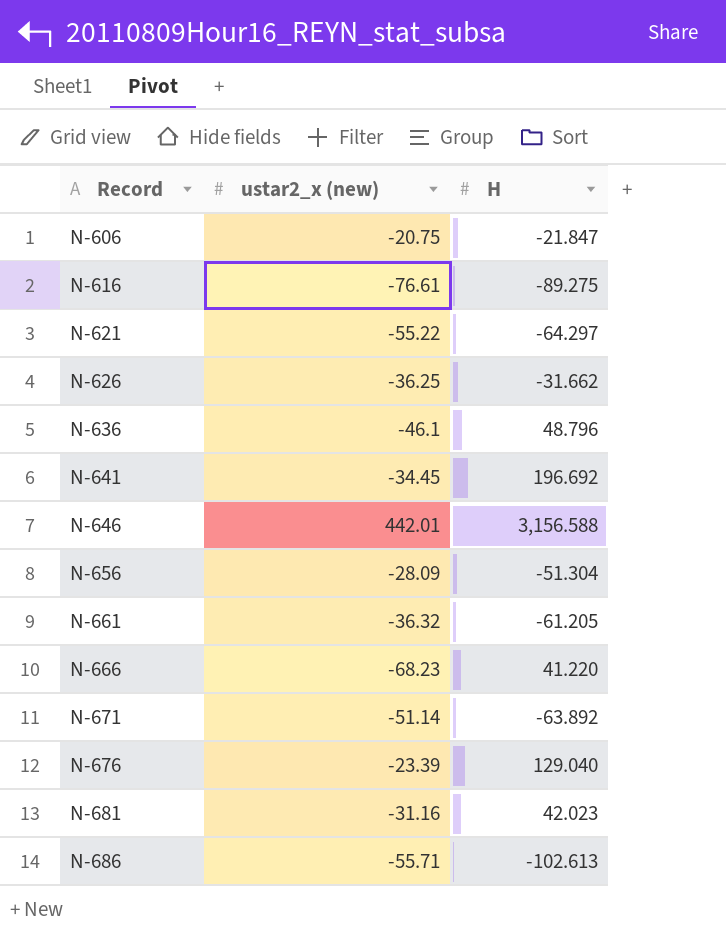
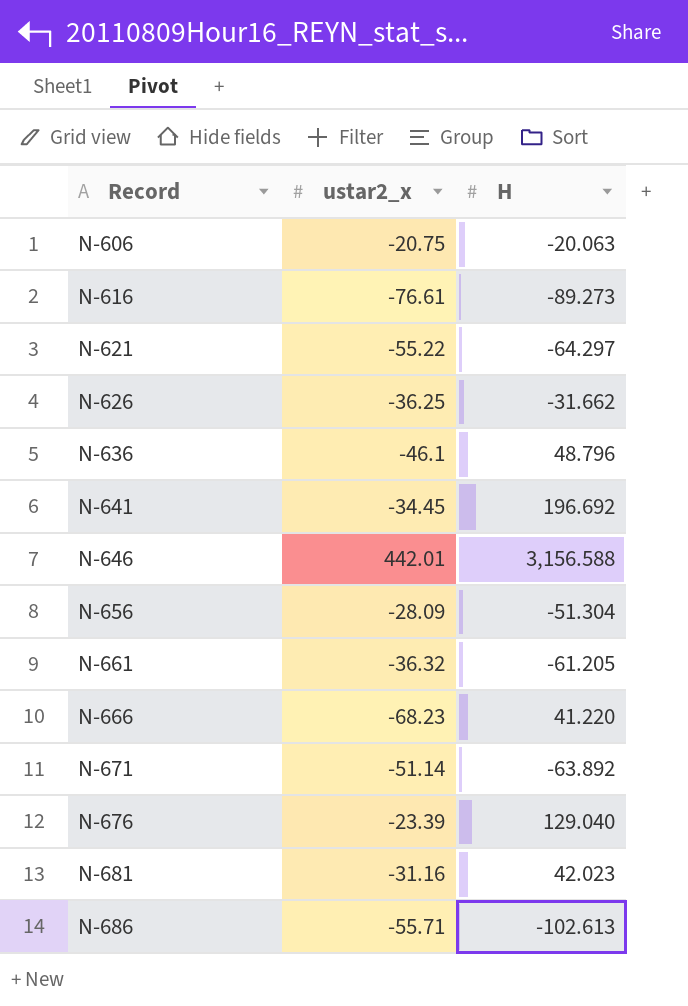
column name: ustar2_x (new) -> ustar2_x
N-606 | H: -21.847 -> -20.063
N-616 | H: -89.275 -> -89.273

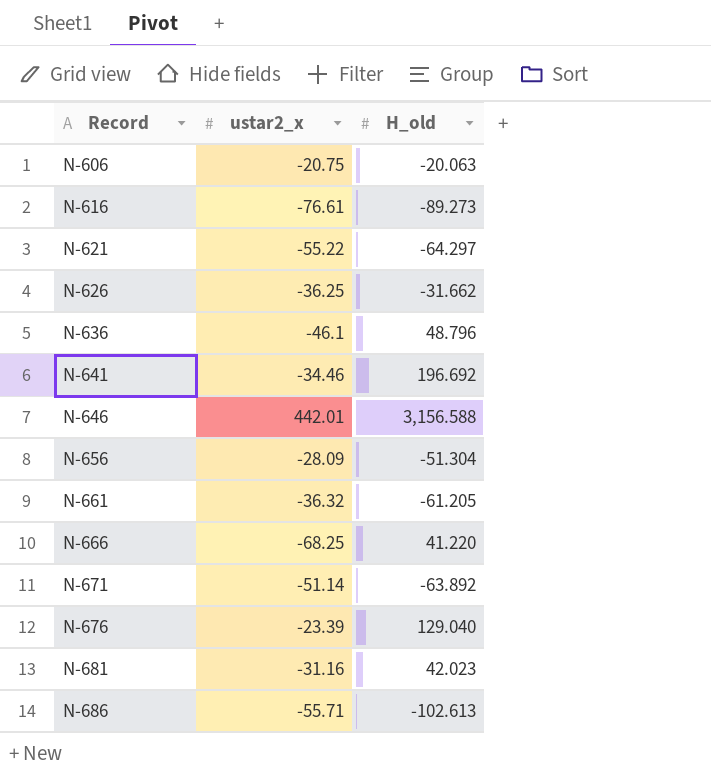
column name: H -> H_old
N-641 | ustar2_x: -34.45 -> -34.46
N-666 | ustar2_x: -68.23 -> -68.25

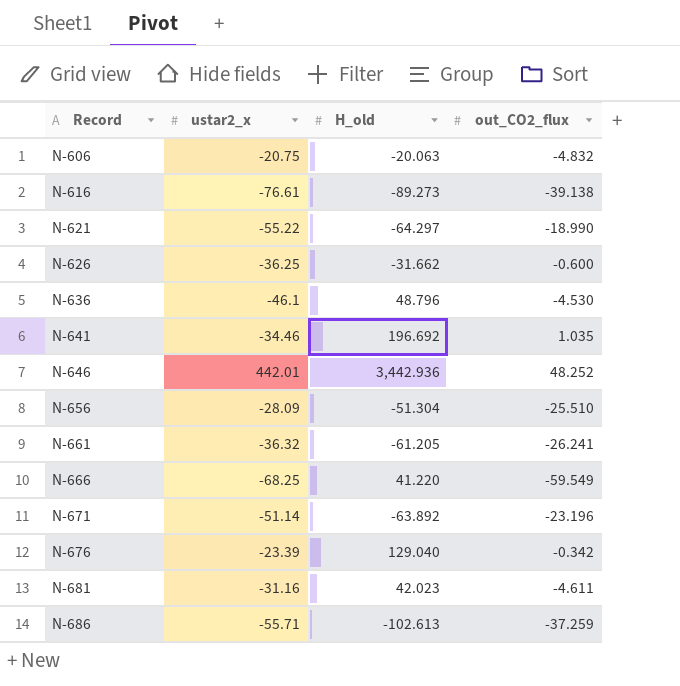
column out_CO2_flux | position: none -> 4
N-646 | H_old: 3,156.588 -> 3,442.936

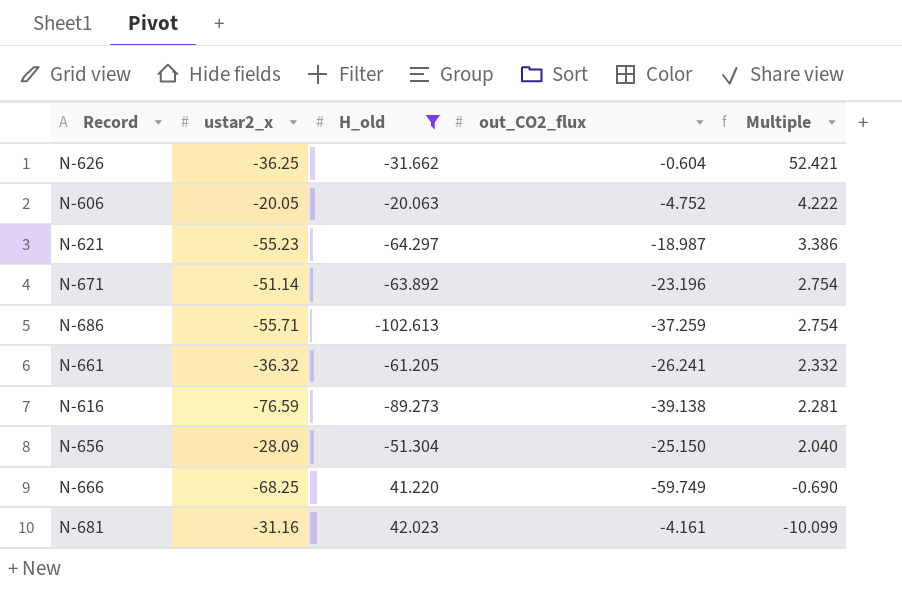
filter: none -> H_old <= 42.023
row order: Record ascending -> Multiple descending
column Multiple | formula: none -> [H_old] / [out_CO2_flux]
N-626 | out_CO2_flux: -0.600 -> -0.604
N-606 | ustar2_x: -20.75 -> -20.05
N-606 | out_CO2_flux: -4.832 -> -4.752
N-621 | ustar2_x: -55.22 -> -55.23
N-621 | out_CO2_flux: -18.990 -> -18.987
N-616 | ustar2_x: -76.61 -> -76.59
N-656 | out_CO2_flux: -25.510 -> -25.150
N-666 | out_CO2_flux: -59.549 -> -59.749
N-681 | out_CO2_flux: -4.611 -> -4.161

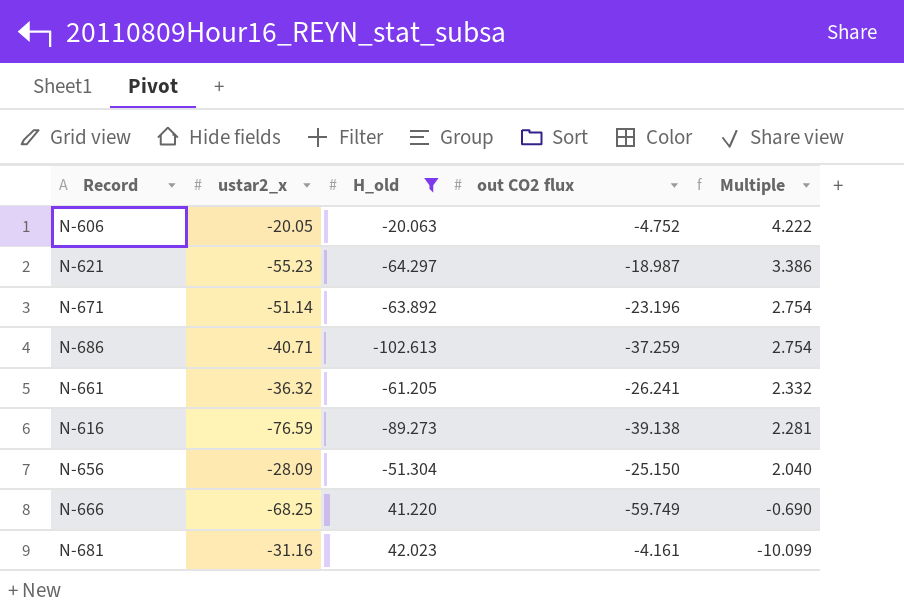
column name: out_CO2_flux -> out CO2 flux
row N-626: -36.25 | -31.662 | -0.604 | 52.421 -> none
N-686 | ustar2_x: -55.71 -> -40.71

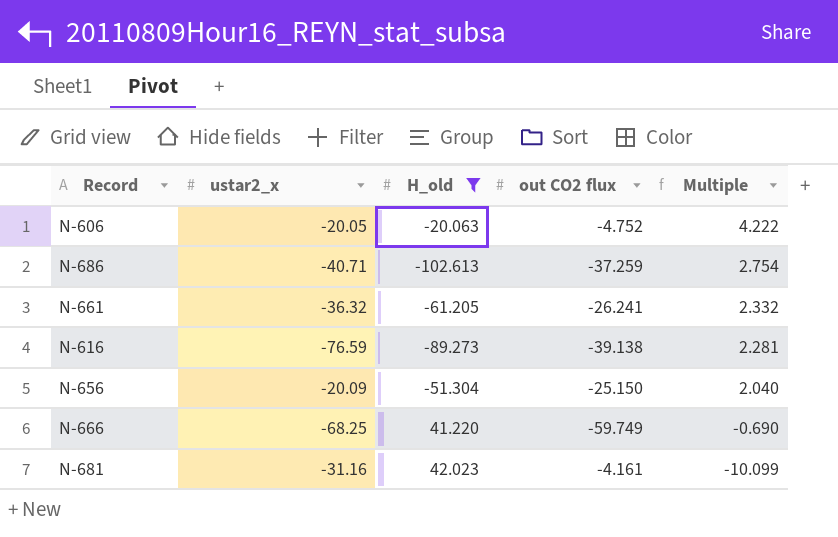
row N-621: -55.23 | -64.297 | -18.987 | 3.386 -> none
row N-671: -51.14 | -63.892 | -23.196 | 2.754 -> none
N-656 | ustar2_x: -28.09 -> -20.09

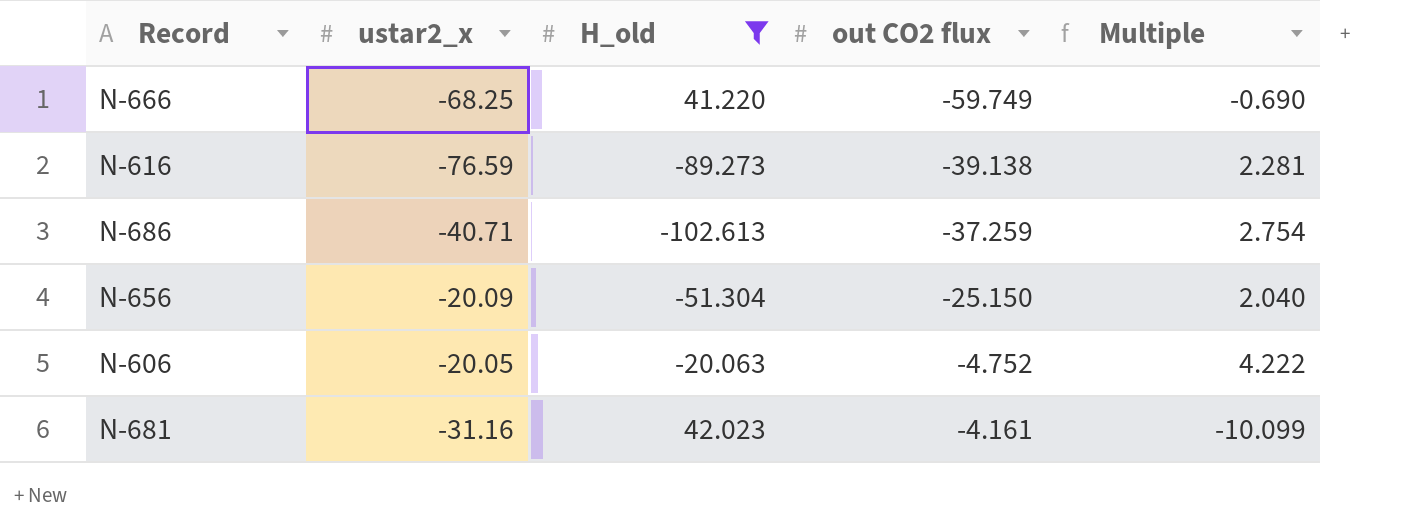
row order: Multiple descending -> out CO2 flux ascending
row N-661: -36.32 | -61.205 | -26.241 | 2.332 -> none

